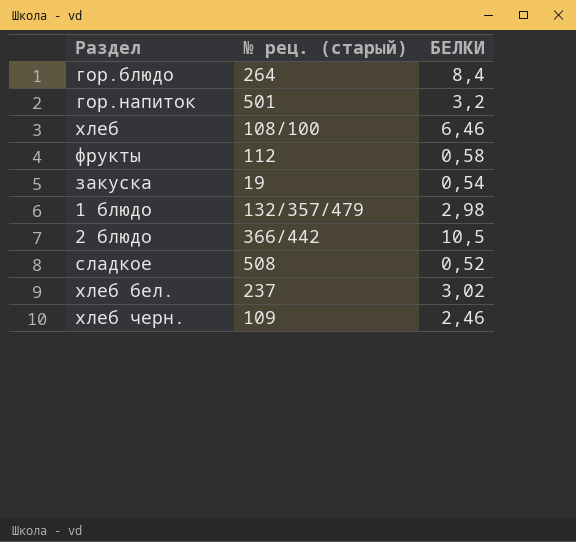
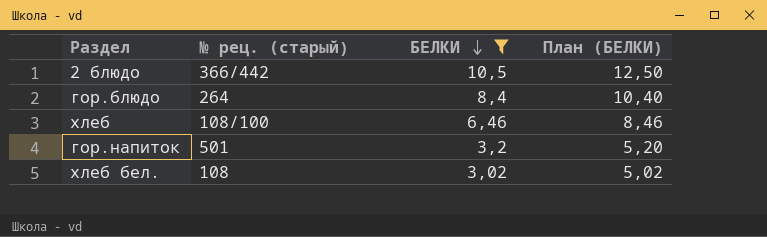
filter: none -> БЕЛКИ >= 3,02
row order: none -> БЕЛКИ descending
column План (БЕЛКИ) | formula: none -> [БЕЛКИ] + 2
хлеб бел. | № рец. (старый): 237 -> 108

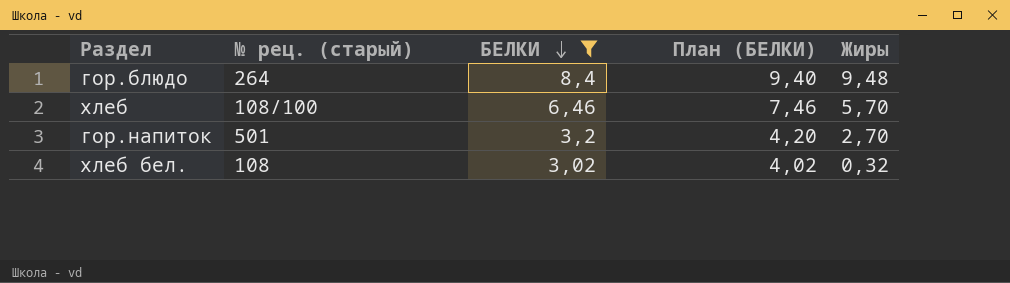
column План (БЕЛКИ) | formula: [БЕЛКИ] + 2 -> [БЕЛКИ] + 1
column Жиры | position: none -> 5
row 2 блюдо: 366/442 | 10,5 | 12,50 -> none

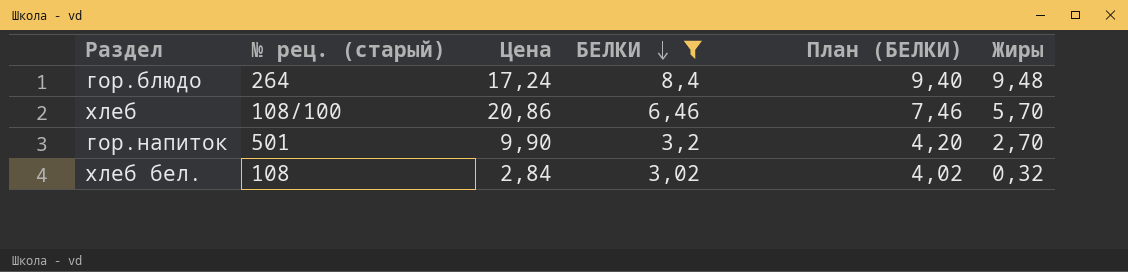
column Цена | position: none -> 3

